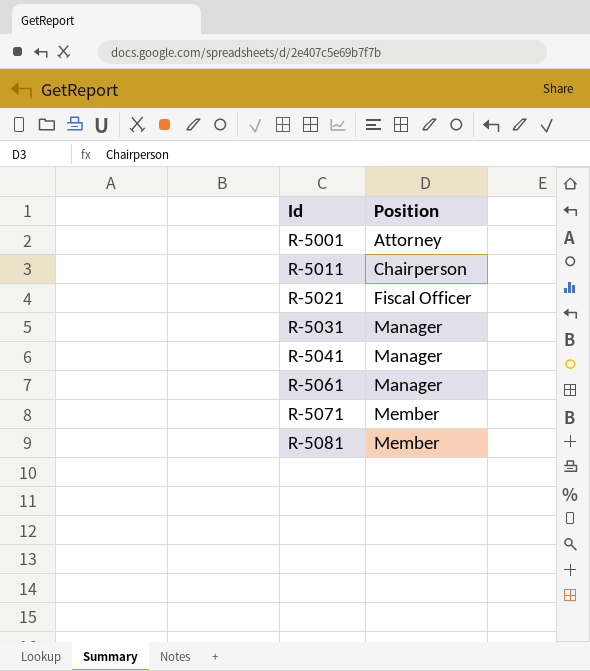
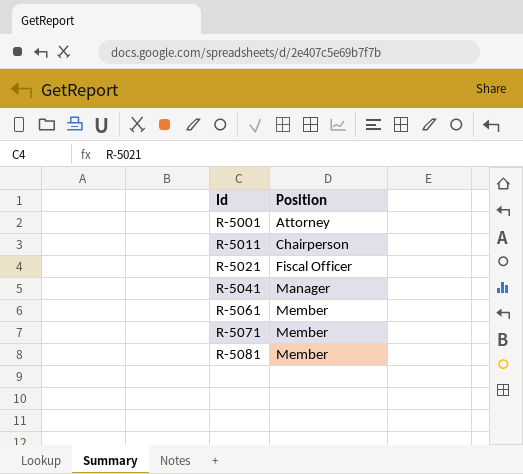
row R-5031: Manager -> none
R-5061 | Position: Manager -> Member

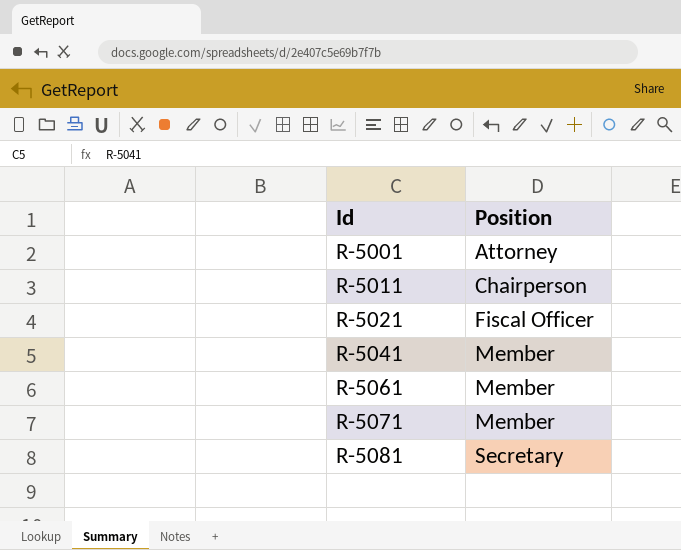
R-5041 | Position: Manager -> Member
R-5081 | Position: Member -> Secretary

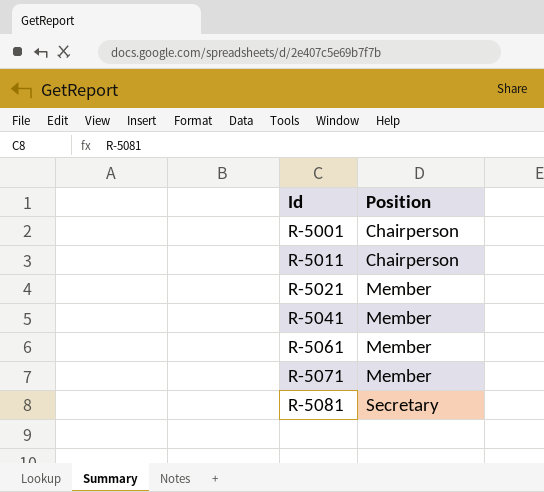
R-5001 | Position: Attorney -> Chairperson
R-5021 | Position: Fiscal Officer -> Member

